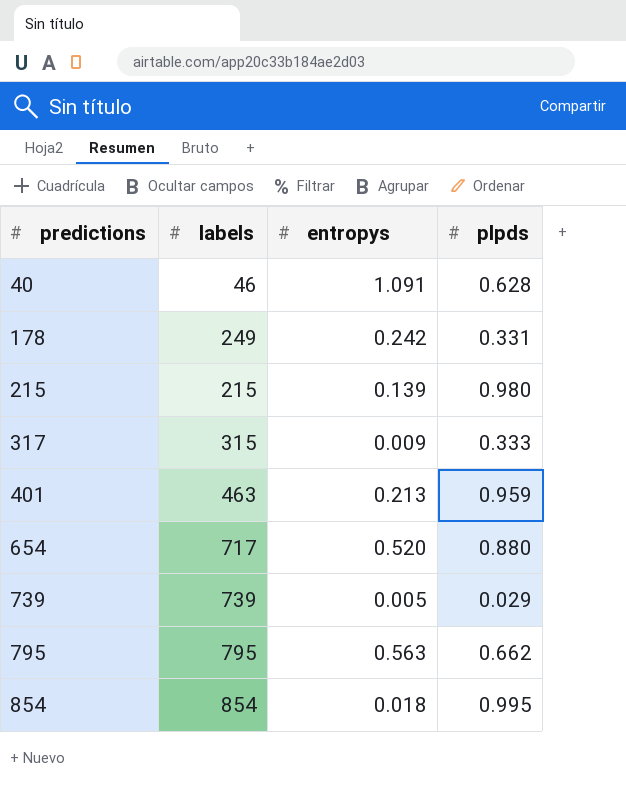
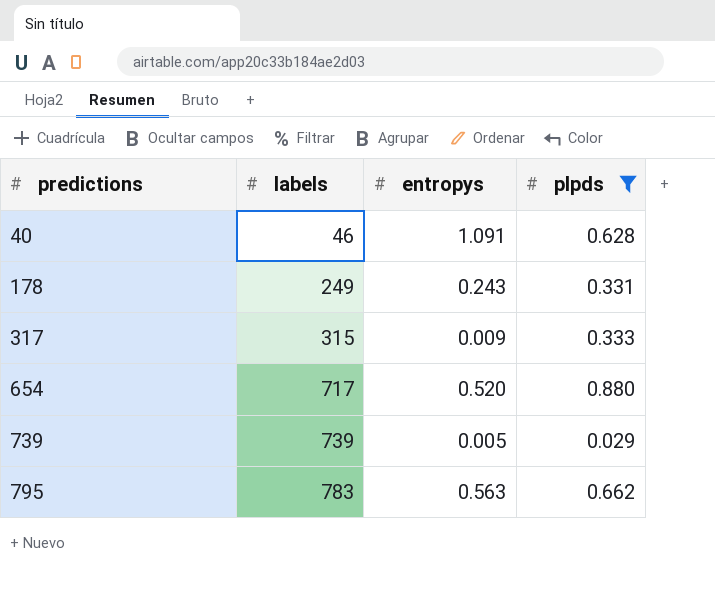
filter: none -> plpds <= 0.880
178 | entropys: 0.242 -> 0.243
795 | labels: 795 -> 783

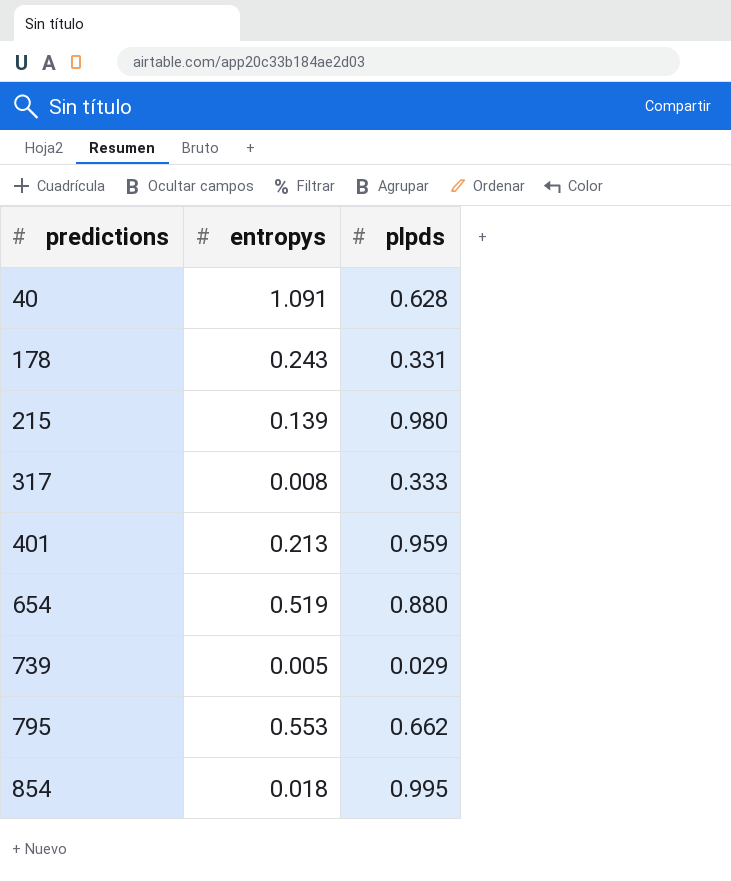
filter: plpds <= 0.880 -> none
column labels | position: 2 -> none
317 | entropys: 0.009 -> 0.008
654 | entropys: 0.520 -> 0.519
795 | entropys: 0.563 -> 0.553

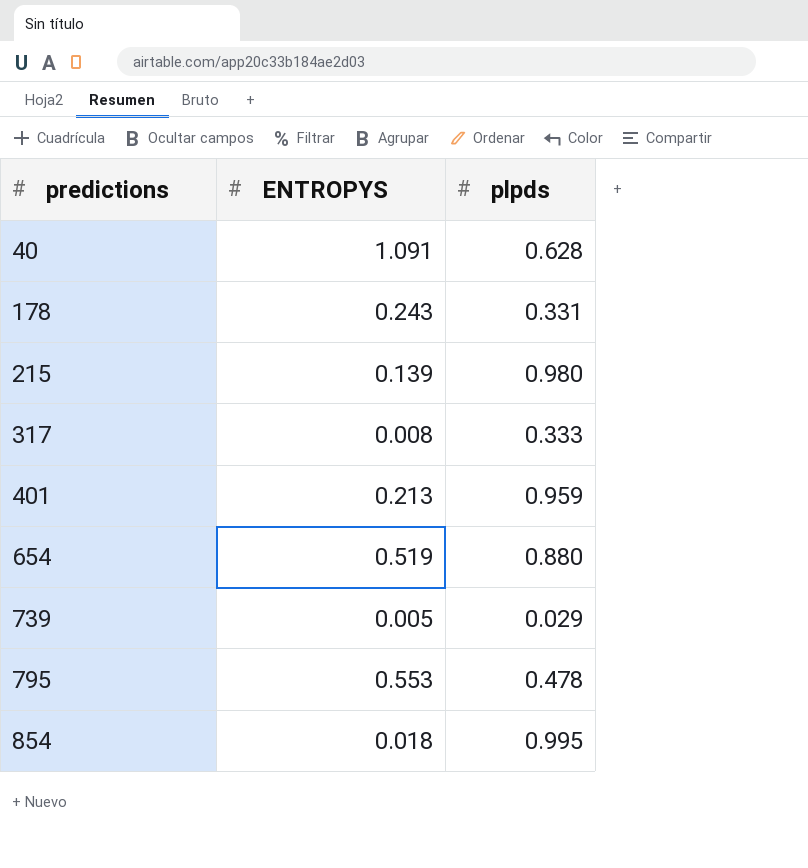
column name: entropys -> ENTROPYS
795 | plpds: 0.662 -> 0.478

